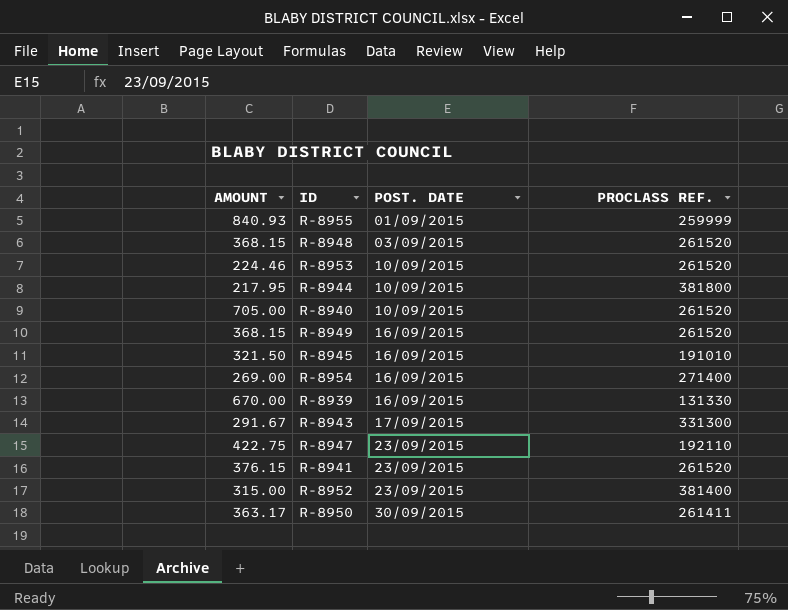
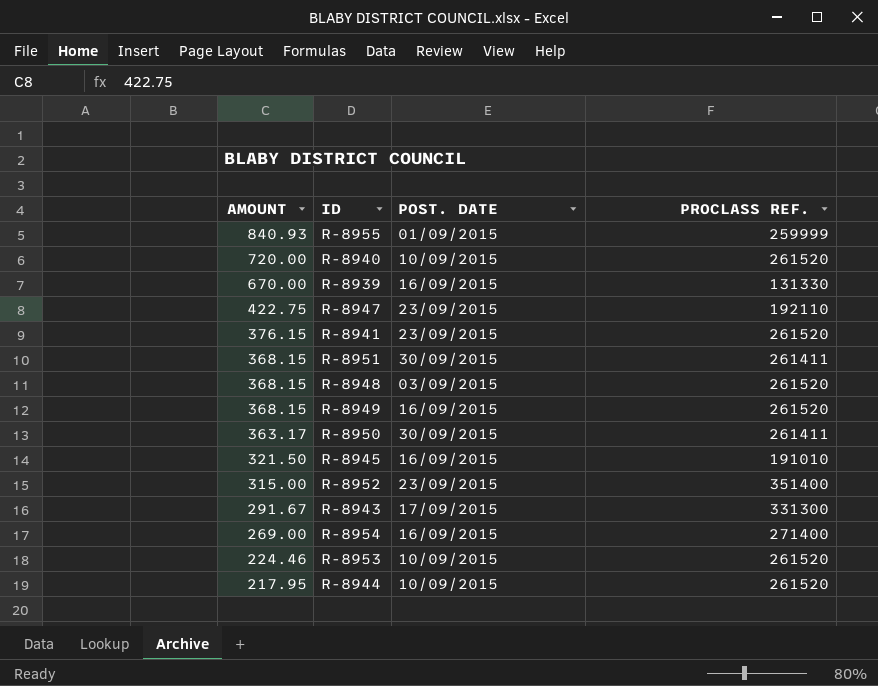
row order: POST. DATE ascending -> AMOUNT descending
R-8940 | AMOUNT: 705.00 -> 720.00
row R-8951: none -> 368.15 | 30/09/2015 | 261411
R-8952 | PROCLASS REF.: 381400 -> 351400
R-8944 | PROCLASS REF.: 381800 -> 261520

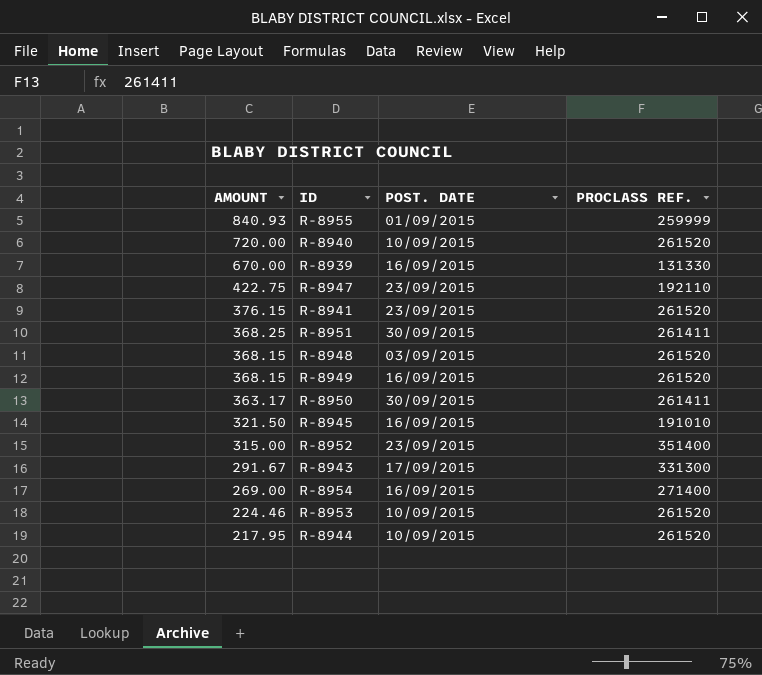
R-8951 | AMOUNT: 368.15 -> 368.25

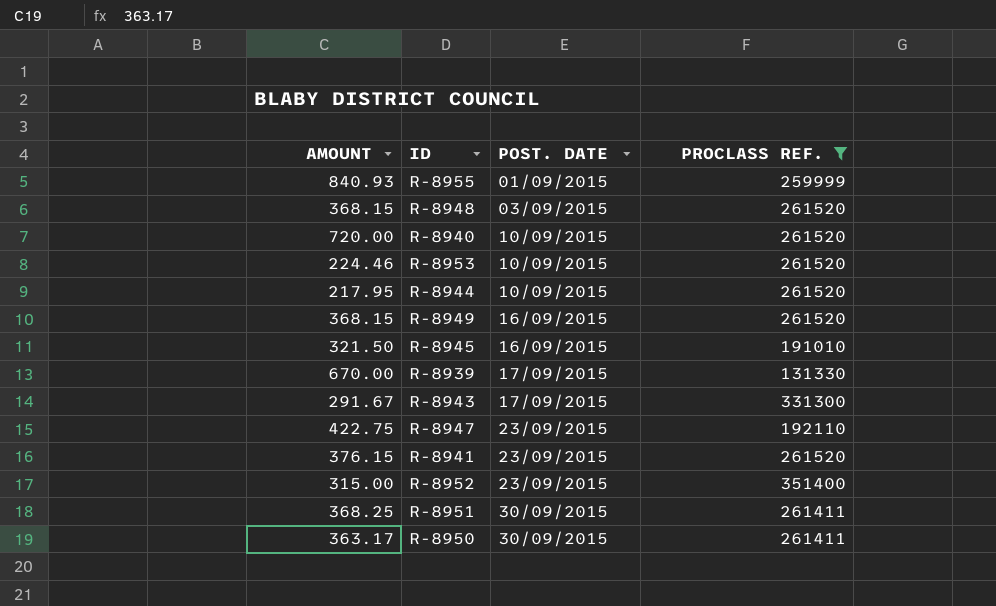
filter: none -> PROCLASS REF. != 271400
row order: AMOUNT descending -> POST. DATE ascending
R-8939 | POST. DATE: 16/09/2015 -> 17/09/2015

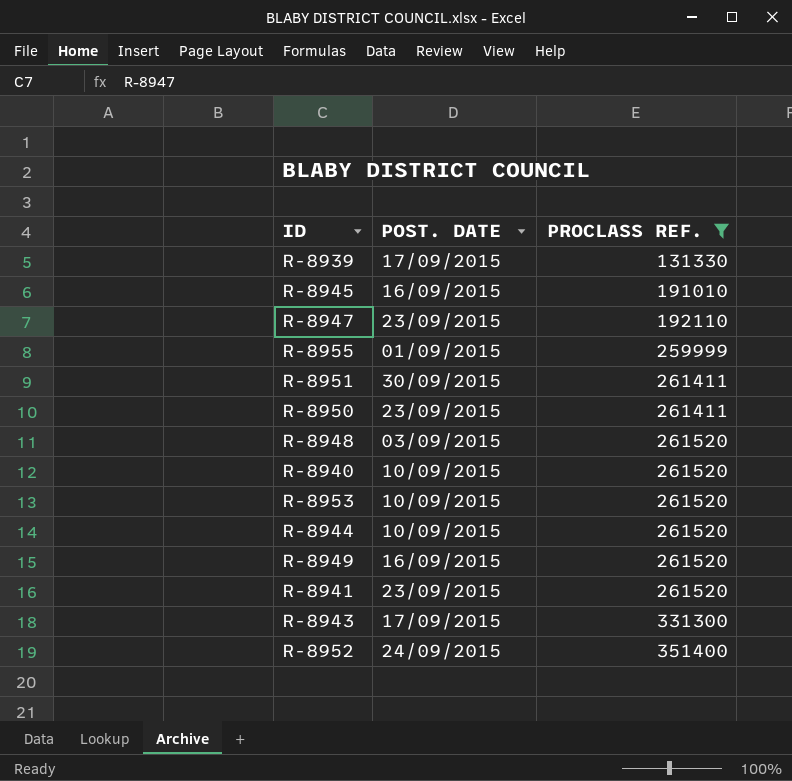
row order: POST. DATE ascending -> PROCLASS REF. ascending
column AMOUNT | position: 1 -> none
R-8950 | POST. DATE: 30/09/2015 -> 23/09/2015
R-8952 | POST. DATE: 23/09/2015 -> 24/09/2015

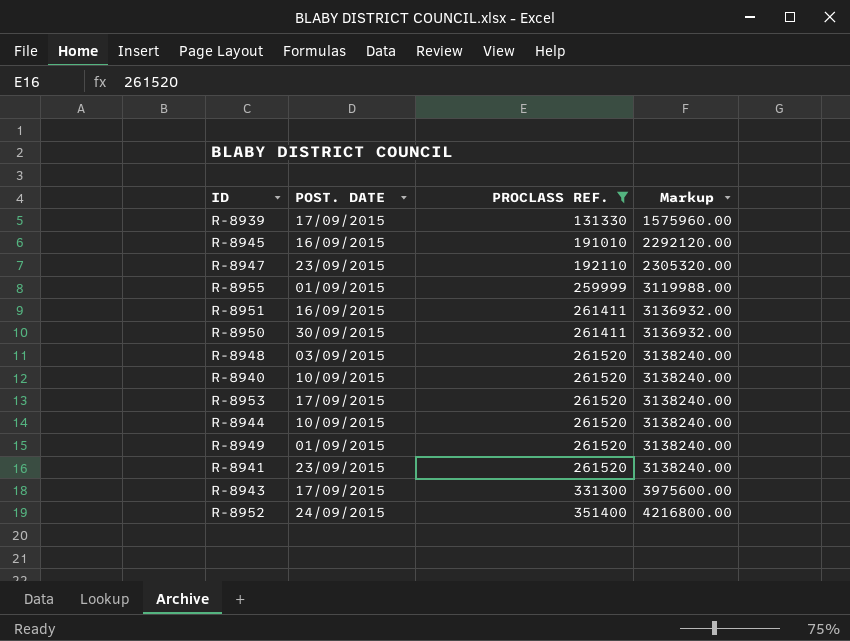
column Markup | formula: none -> [PROCLASS REF.] * 12
R-8951 | POST. DATE: 30/09/2015 -> 16/09/2015
R-8950 | POST. DATE: 23/09/2015 -> 30/09/2015
R-8953 | POST. DATE: 10/09/2015 -> 17/09/2015
R-8949 | POST. DATE: 16/09/2015 -> 01/09/2015

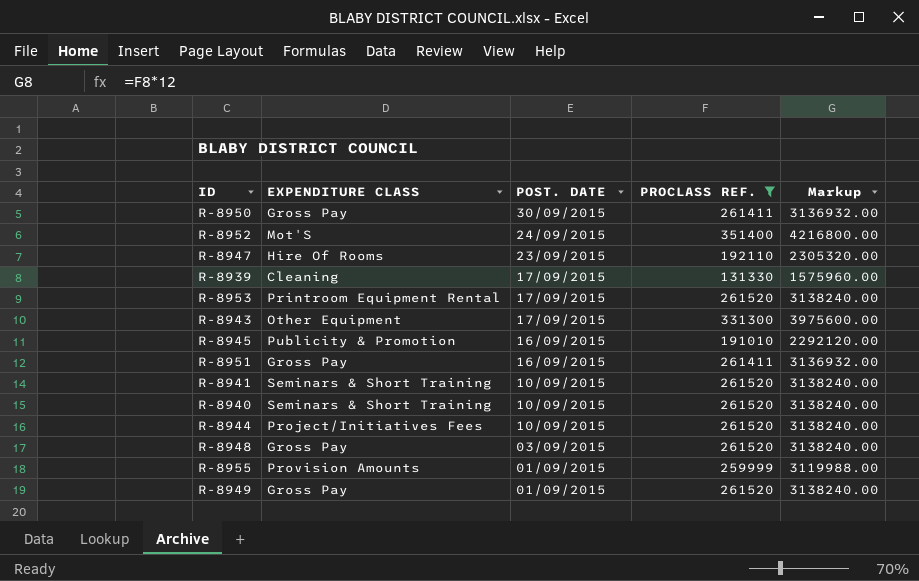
row order: PROCLASS REF. ascending -> POST. DATE descending
column EXPENDITURE CLASS | position: none -> 2
R-8941 | POST. DATE: 23/09/2015 -> 10/09/2015

